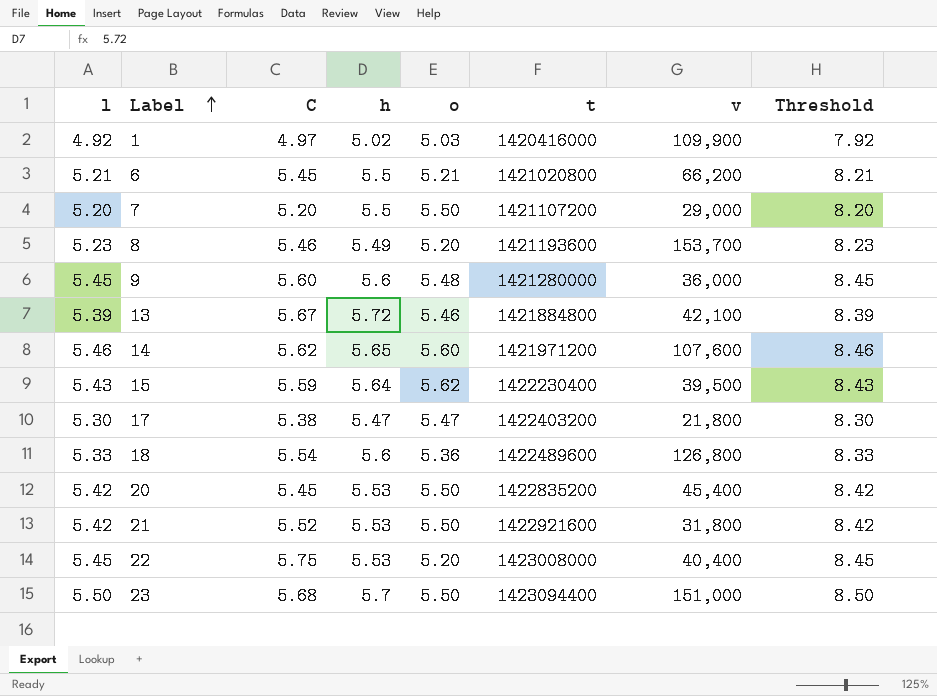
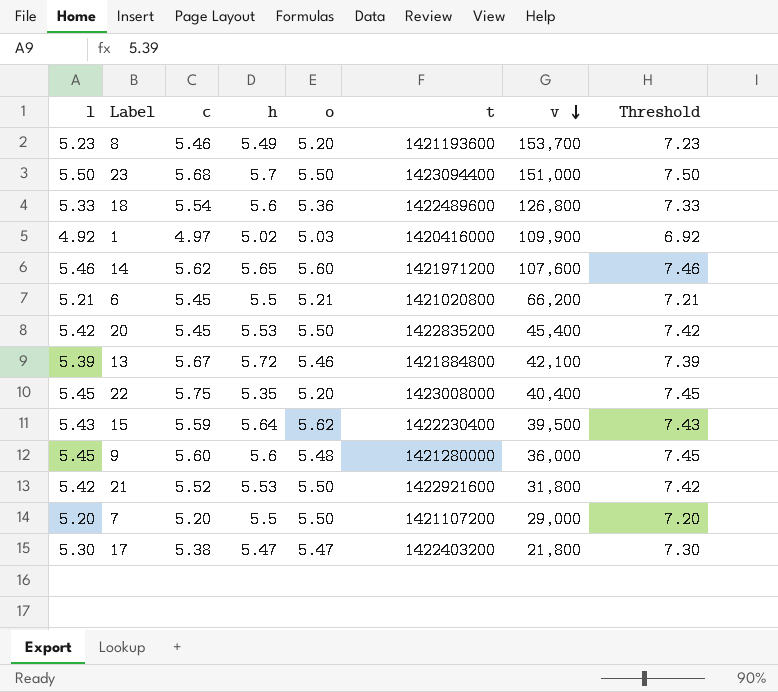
row order: Label ascending -> v descending
column name: C -> c
column Threshold | formula: [l] + 3 -> [l] + 2
22 | h: 5.53 -> 5.35

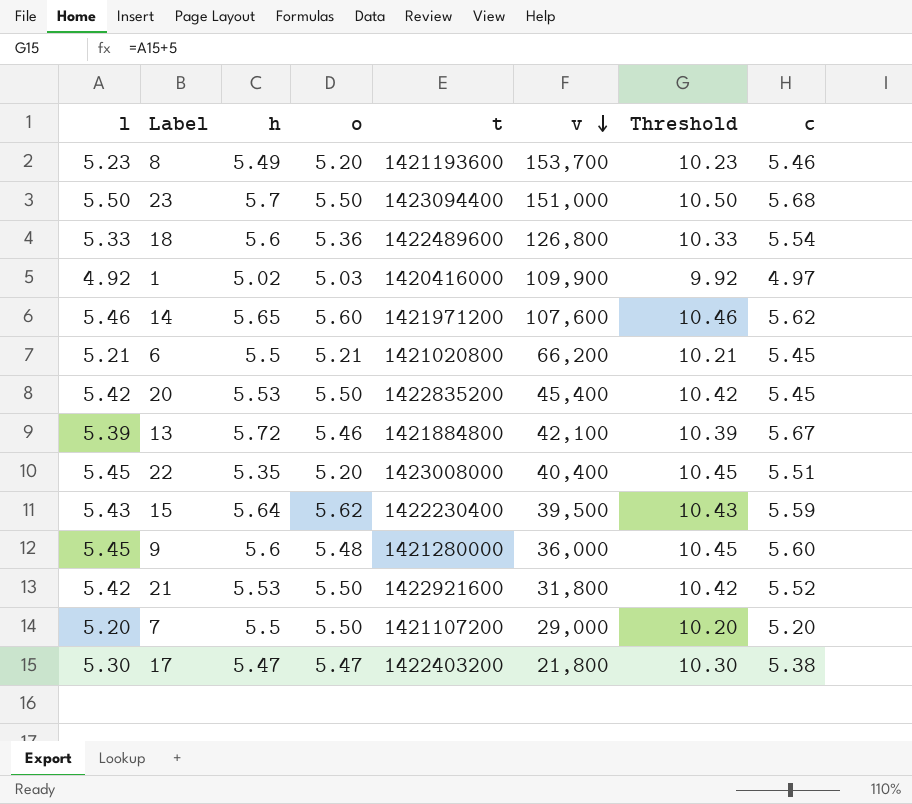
column Threshold | formula: [l] + 2 -> [l] + 5
column c | position: 3 -> 8
22 | c: 5.75 -> 5.51

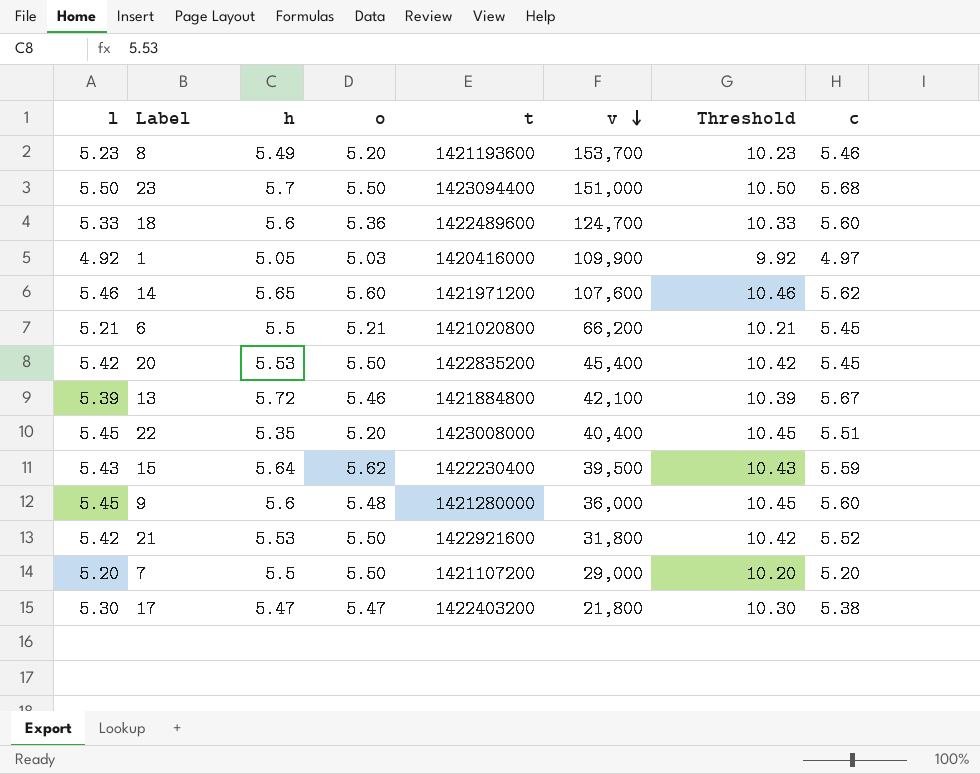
18 | v: 126,800 -> 124,700
18 | c: 5.54 -> 5.60
1 | h: 5.02 -> 5.05

